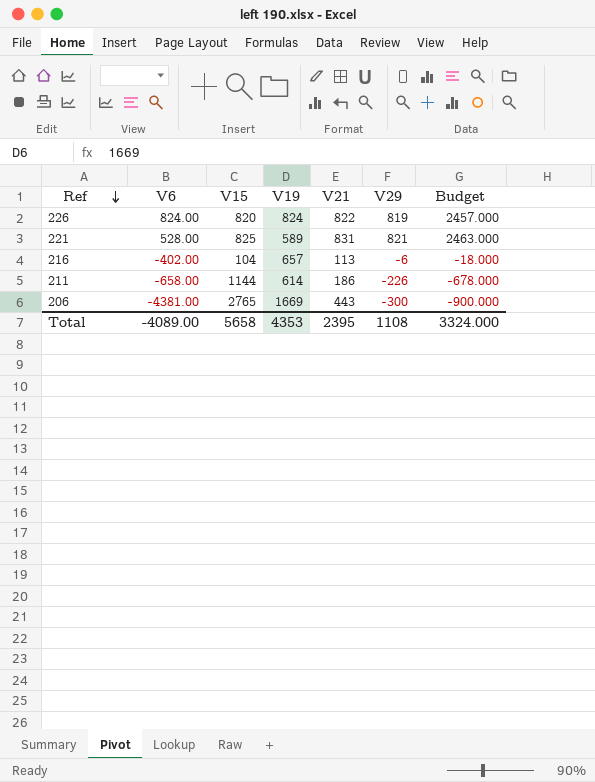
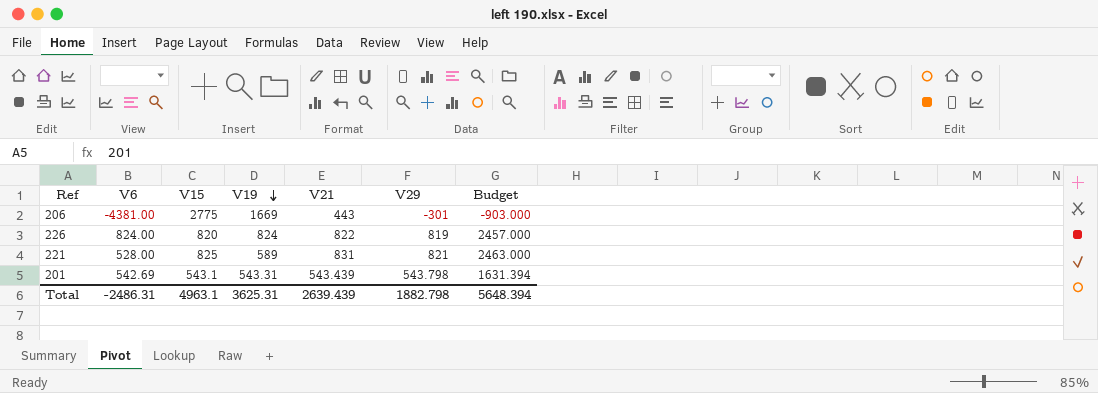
row order: Ref descending -> V19 descending
row 216: -402.00 | 104 | 657 | 113 | -6 | -18.000 -> none
row 211: -658.00 | 1144 | 614 | 186 | -226 | -678.000 -> none
206 | V15: 2765 -> 2775
206 | V29: -300 -> -301
206 | Budget: -900.000 -> -903.000
row 201: none -> 542.69 | 543.1 | 543.31 | 543.439 | 543.798 | 1631.394
Total | V6: -4089.00 -> -2486.31
Total | V15: 5658 -> 4963.1
Total | V19: 4353 -> 3625.31
Total | V21: 2395 -> 2639.439
Total | V29: 1108 -> 1882.798
Total | Budget: 3324.000 -> 5648.394

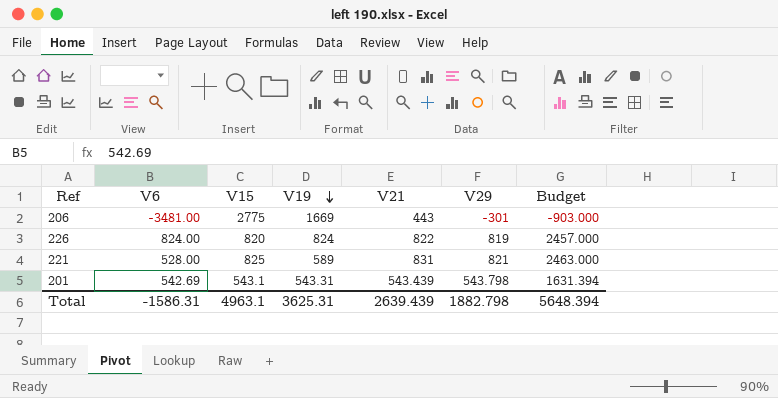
206 | V6: -4381.00 -> -3481.00
Total | V6: -2486.31 -> -1586.31

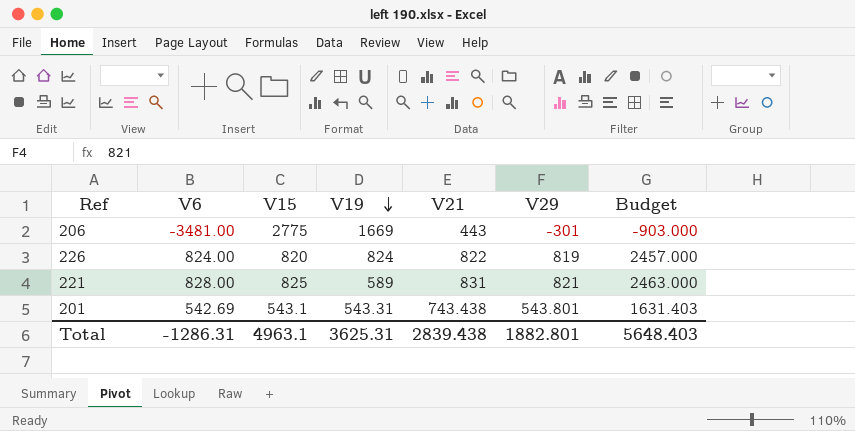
221 | V6: 528.00 -> 828.00
201 | V21: 543.439 -> 743.438
201 | V29: 543.798 -> 543.801
201 | Budget: 1631.394 -> 1631.403
Total | V6: -1586.31 -> -1286.31
Total | V21: 2639.439 -> 2839.438
Total | V29: 1882.798 -> 1882.801
Total | Budget: 5648.394 -> 5648.403

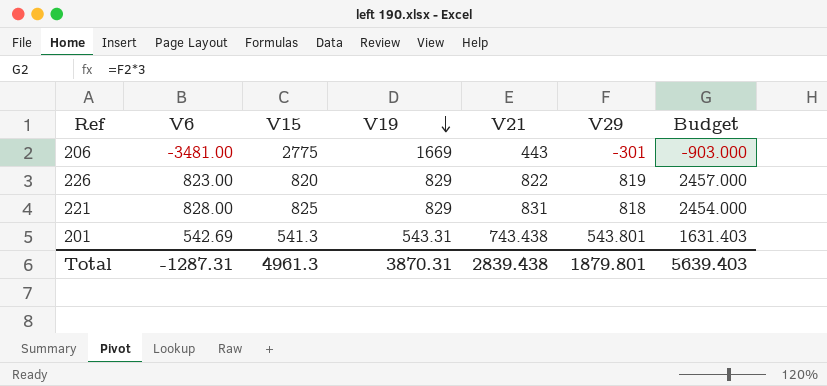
226 | V6: 824.00 -> 823.00
226 | V19: 824 -> 829
221 | V19: 589 -> 829
221 | V29: 821 -> 818
221 | Budget: 2463.000 -> 2454.000
201 | V15: 543.1 -> 541.3
Total | V6: -1286.31 -> -1287.31
Total | V15: 4963.1 -> 4961.3
Total | V19: 3625.31 -> 3870.31
Total | V29: 1882.801 -> 1879.801
Total | Budget: 5648.403 -> 5639.403

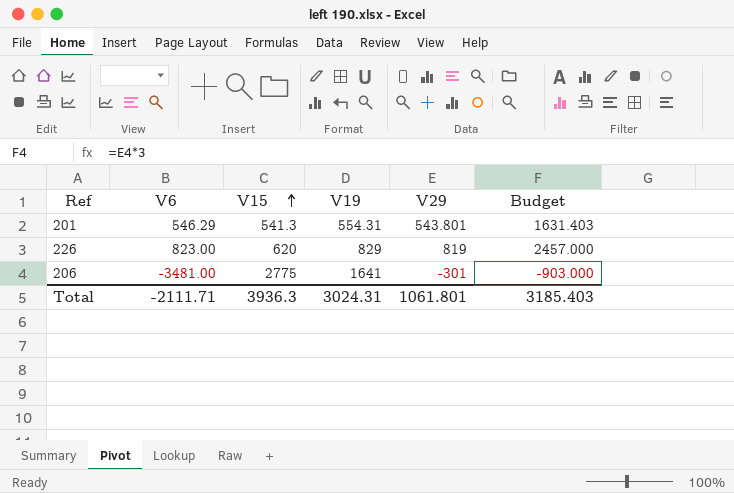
row order: V19 descending -> V15 ascending
column V21 | position: 5 -> none
row 221: 828.00 | 825 | 829 | 831 | 818 | 2454.000 -> none
201 | V6: 542.69 -> 546.29
201 | V19: 543.31 -> 554.31
226 | V15: 820 -> 620
206 | V19: 1669 -> 1641
Total | V6: -1287.31 -> -2111.71
Total | V15: 4961.3 -> 3936.3
Total | V19: 3870.31 -> 3024.31
Total | V29: 1879.801 -> 1061.801
Total | Budget: 5639.403 -> 3185.403

